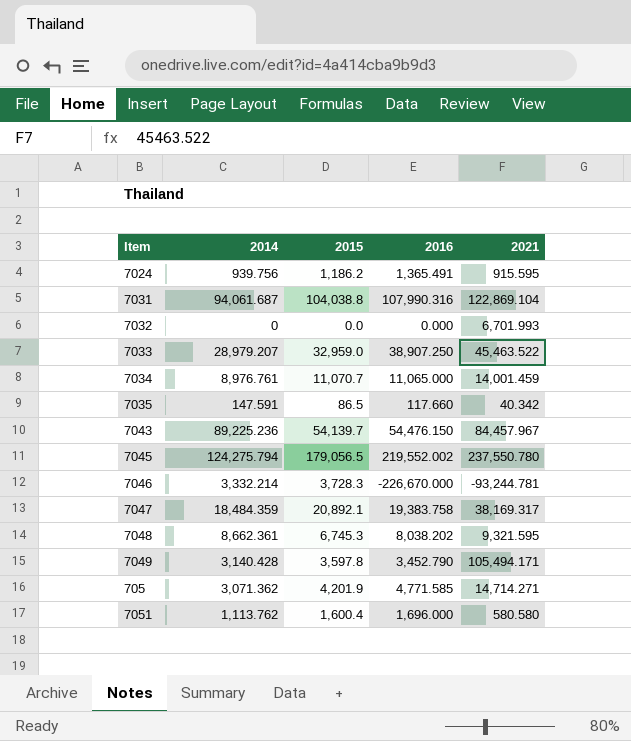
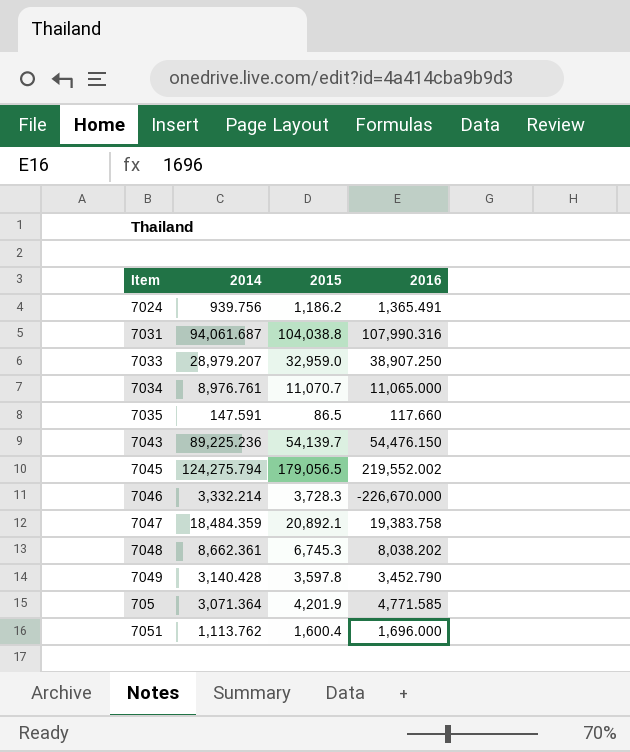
column 2021 | position: 5 -> none
row 7032: 0 | 0.0 | 0.000 | 6,701.993 -> none
705 | 2014: 3,071.362 -> 3,071.364

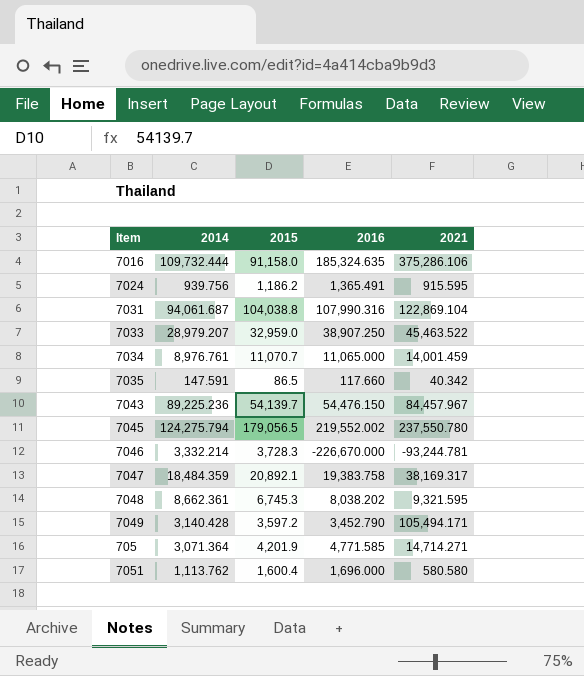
column 2021 | position: none -> 5
row 7016: none -> 109,732.444 | 91,158.0 | 185,324.635 | 375,286.106
7049 | 2015: 3,597.8 -> 3,597.2

